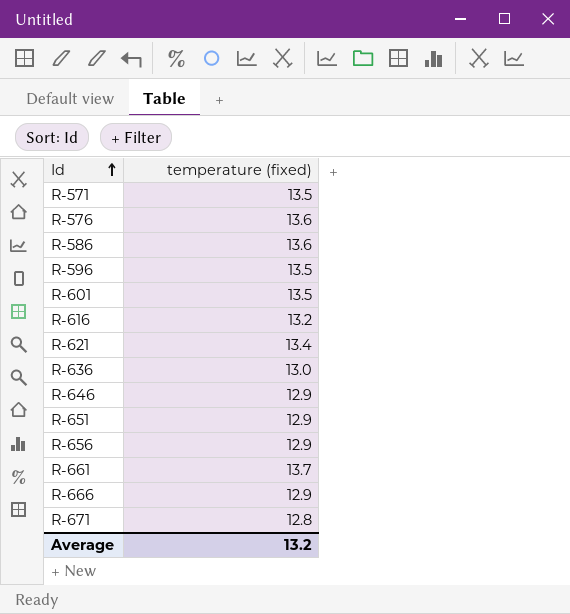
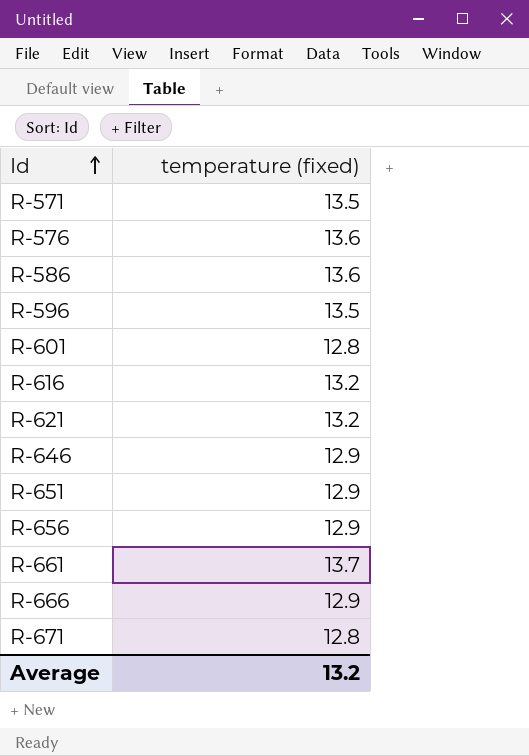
row R-636: 13.0 -> none
R-601 | temperature (fixed): 13.5 -> 12.8
R-621 | temperature (fixed): 13.4 -> 13.2

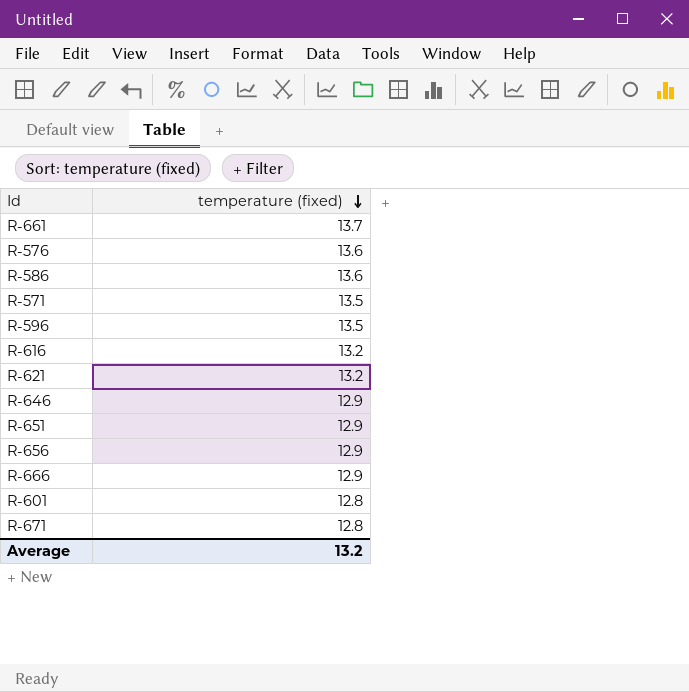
row order: Id ascending -> temperature (fixed) descending

